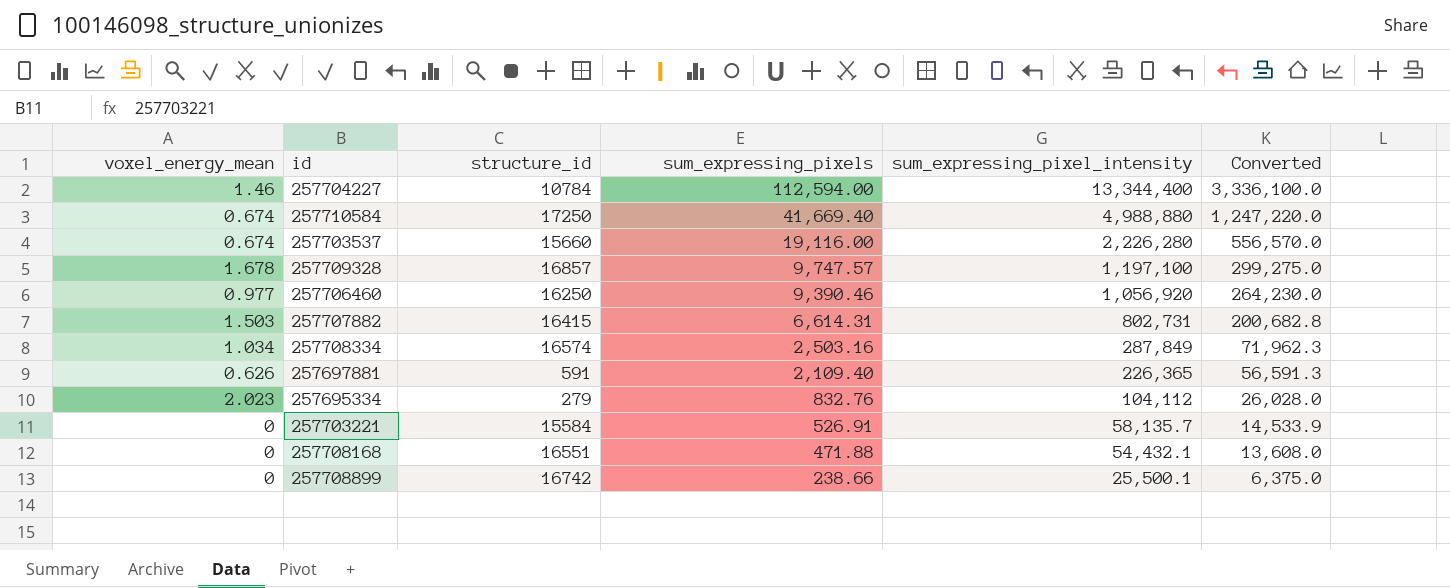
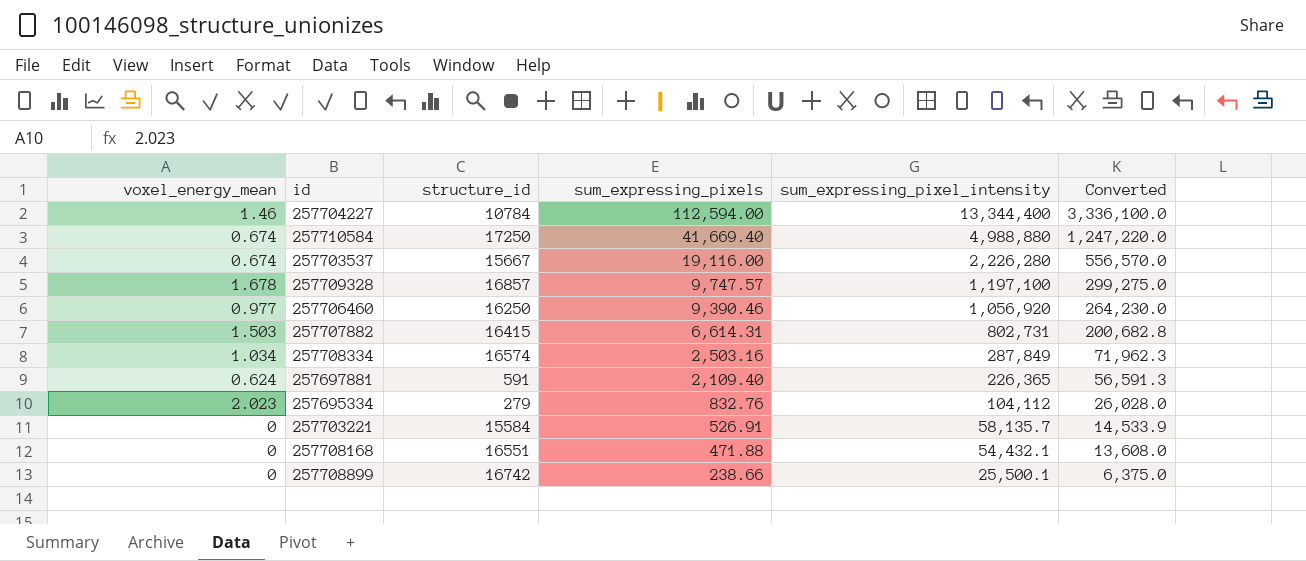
257703537 | structure_id: 15660 -> 15667
257697881 | voxel_energy_mean: 0.626 -> 0.624

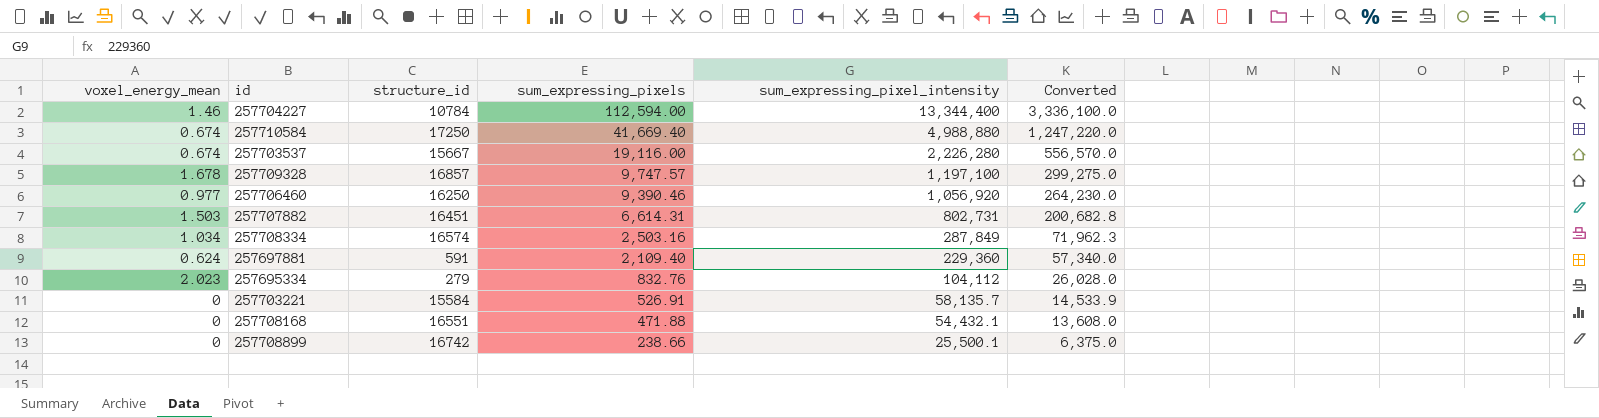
257707882 | structure_id: 16415 -> 16451
257697881 | sum_expressing_pixel_intensity: 226,365 -> 229,360
257697881 | Converted: 56,591.3 -> 57,340.0

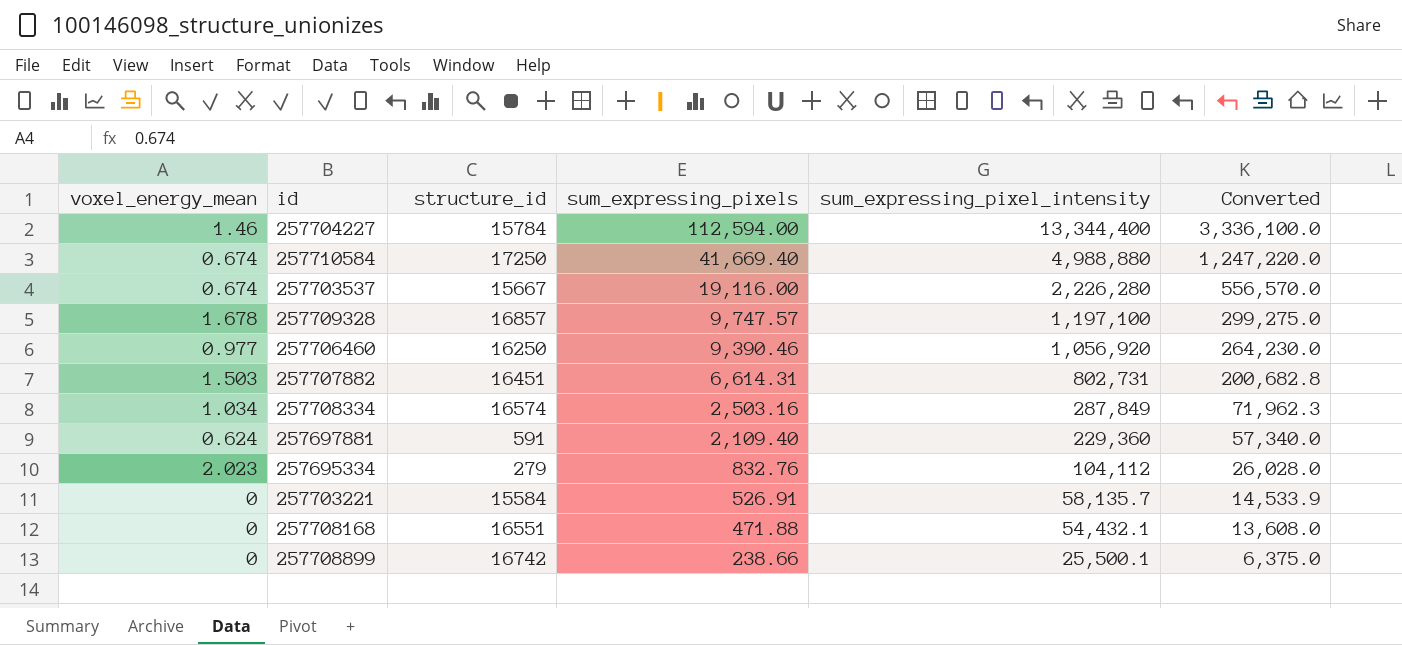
257704227 | structure_id: 10784 -> 15784

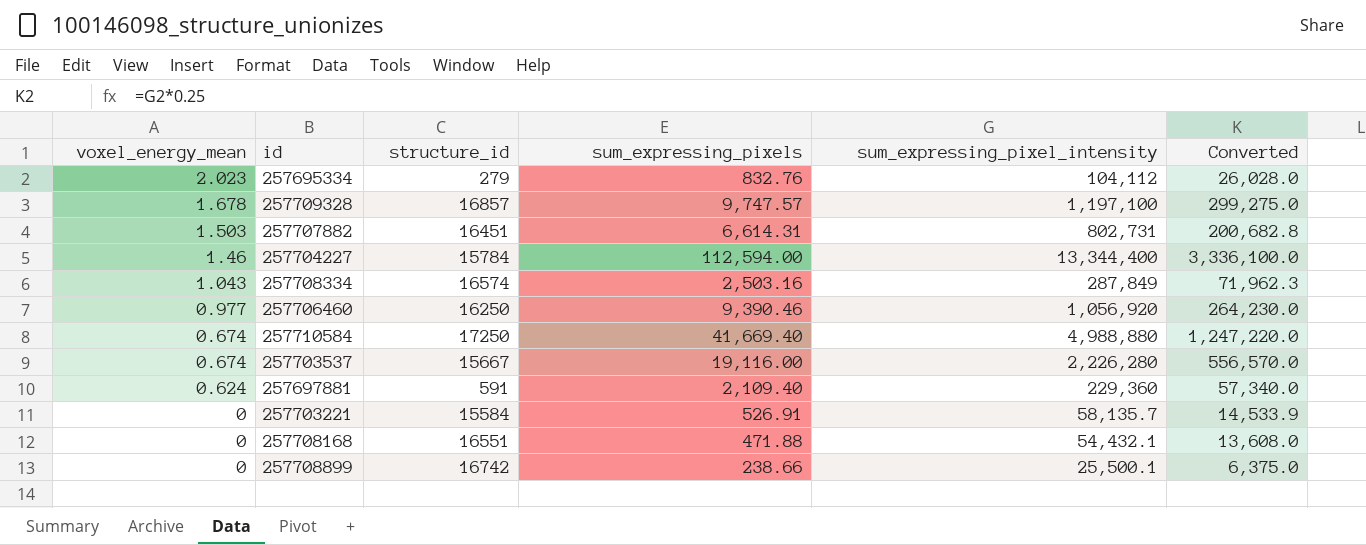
row order: sum_expressing_pixels descending -> voxel_energy_mean descending
257708334 | voxel_energy_mean: 1.034 -> 1.043

